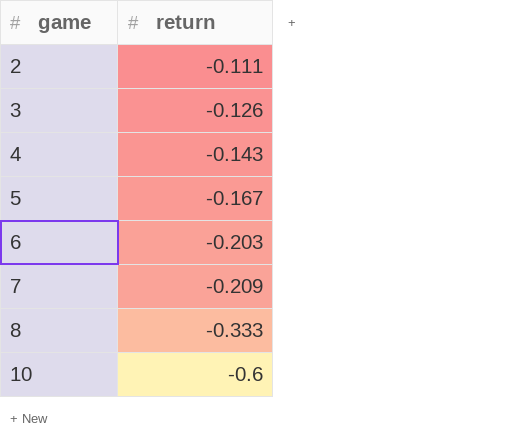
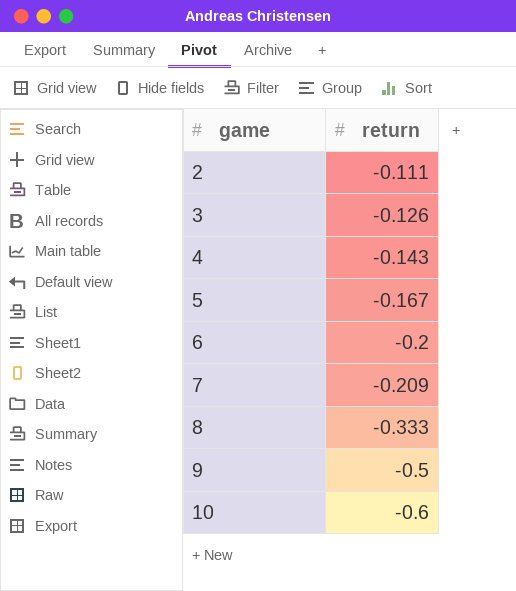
6 | return: -0.203 -> -0.2
row 9: none -> -0.5

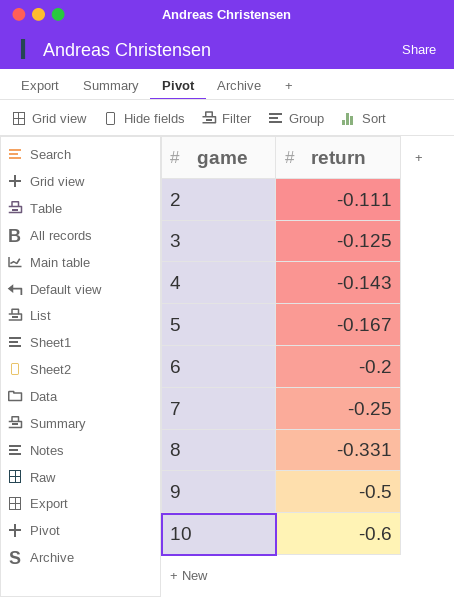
3 | return: -0.126 -> -0.125
7 | return: -0.209 -> -0.25
8 | return: -0.333 -> -0.331

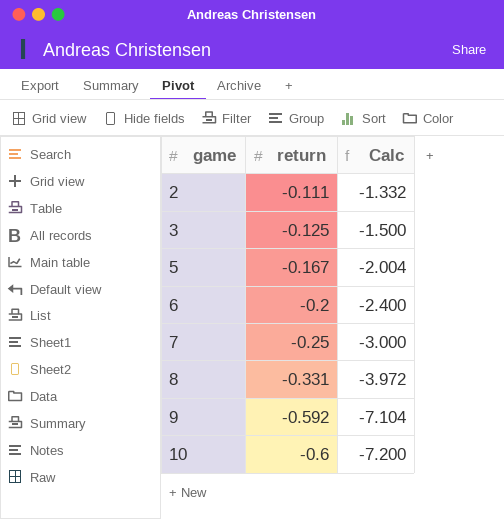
column Calc | formula: none -> [return] * 12
row 4: -0.143 -> none
9 | return: -0.5 -> -0.592

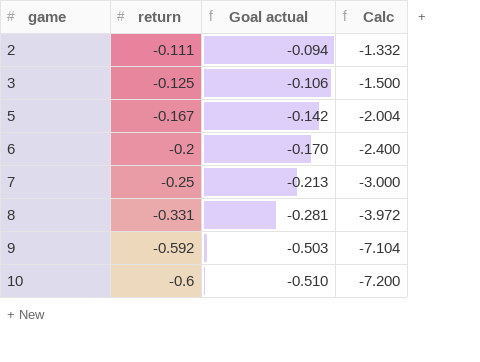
column Goal actual | formula: none -> [return] * 0.85

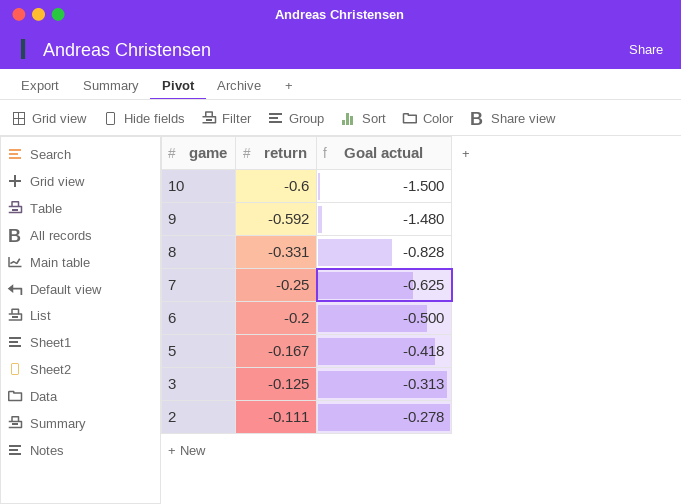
row order: game ascending -> game descending
column Calc | formula: [return] * 12 -> none
column Goal actual | formula: [return] * 0.85 -> [return] * 2.5

